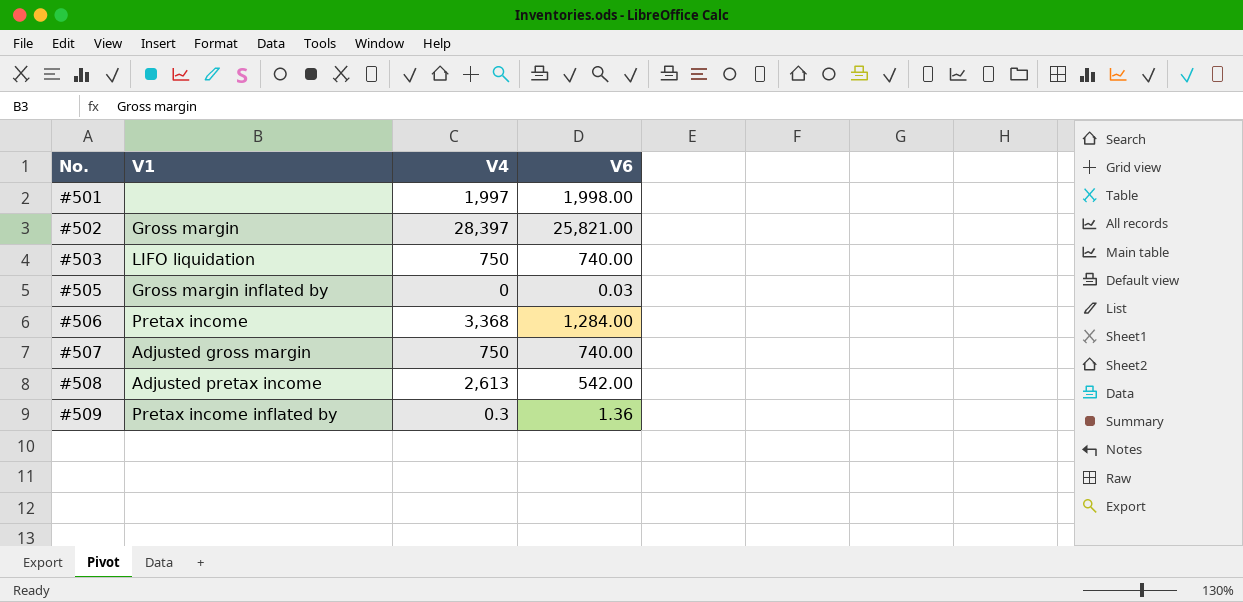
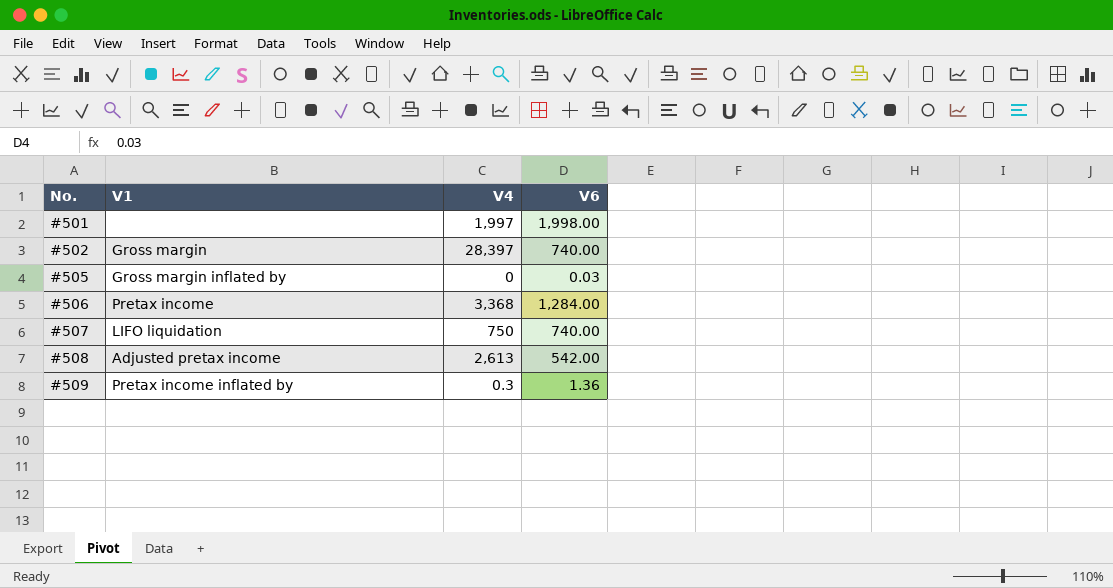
row #503: LIFO liquidation | 750 | 740.00 -> none
#502 | V6: 25,821.00 -> 740.00
#507 | V1: Adjusted gross margin -> LIFO liquidation

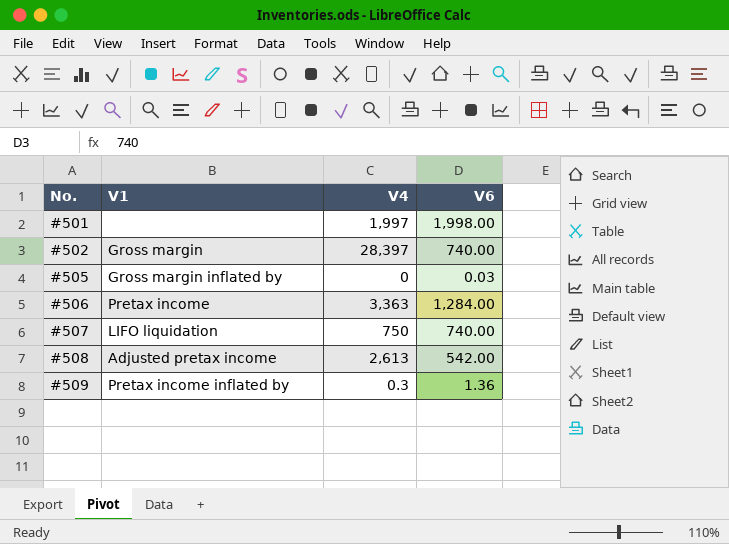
#506 | V4: 3,368 -> 3,363

